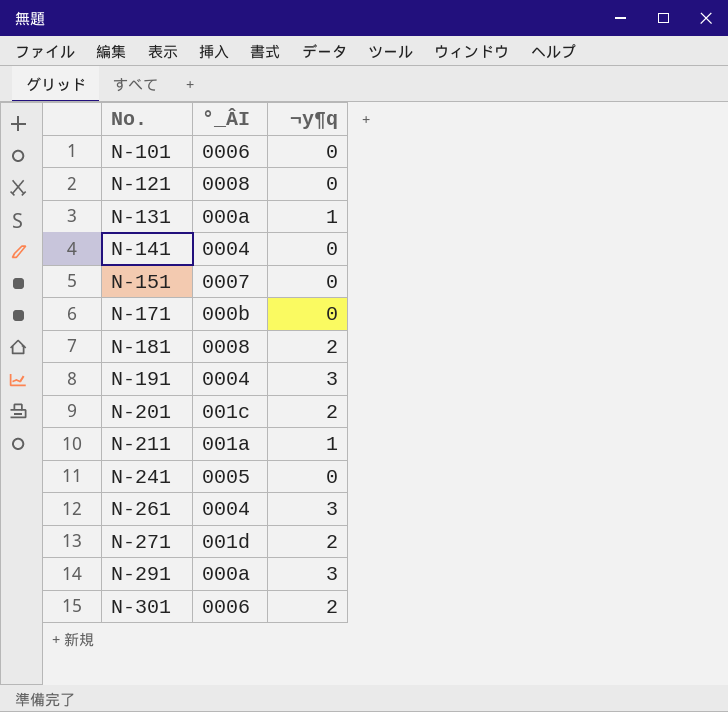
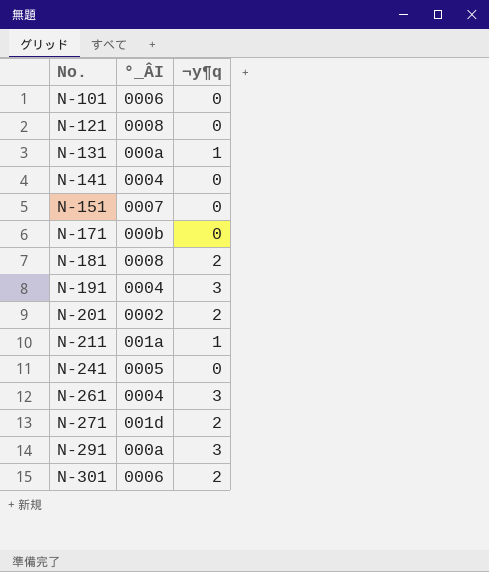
N-201 | °_ÂI: 001c -> 0002

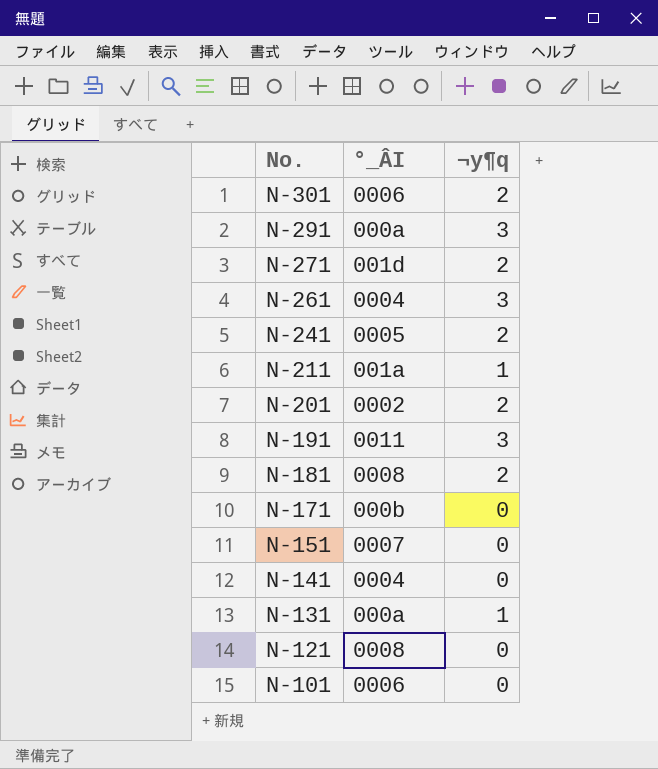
row order: No. ascending -> No. descending
N-241 | ¬y¶q: 0 -> 2
N-191 | °_ÂI: 0004 -> 0011

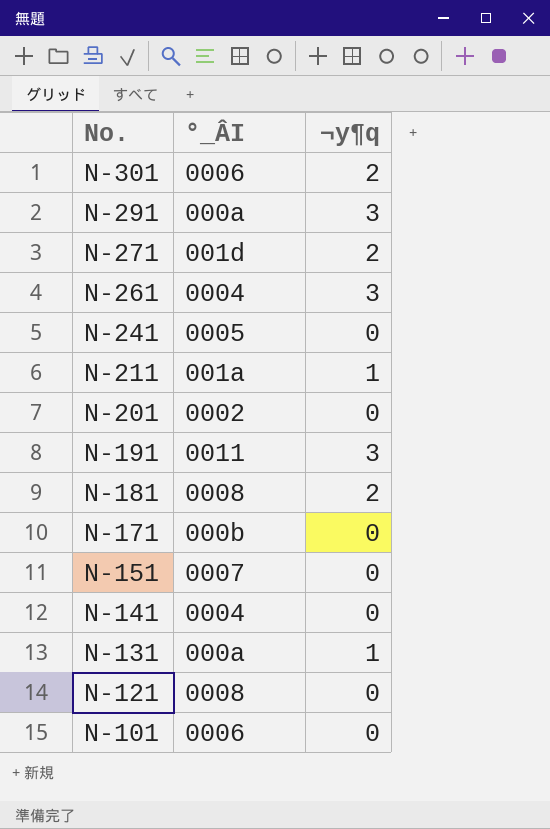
N-241 | ¬y¶q: 2 -> 0
N-201 | ¬y¶q: 2 -> 0

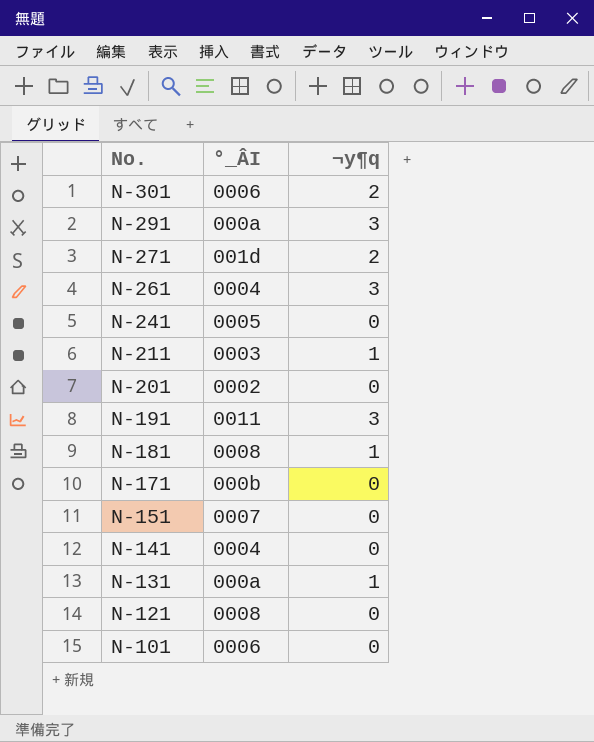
N-211 | °_ÂI: 001a -> 0003
N-181 | ¬y¶q: 2 -> 1

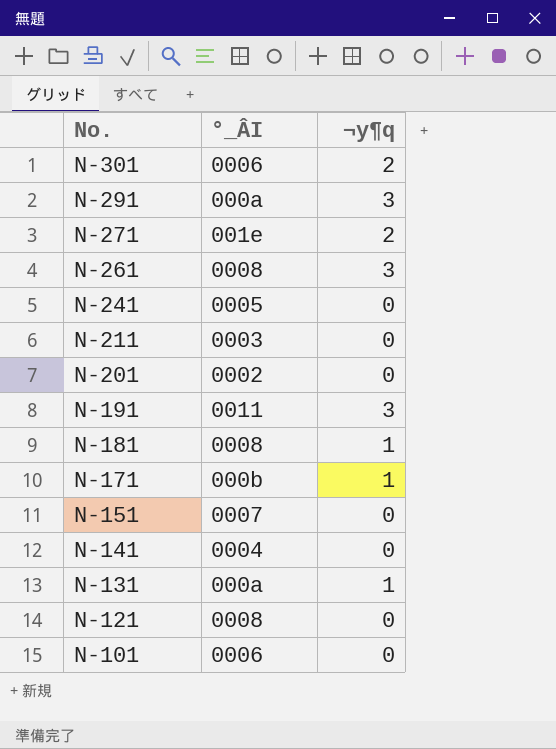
N-271 | °_ÂI: 001d -> 001e
N-261 | °_ÂI: 0004 -> 0008
N-211 | ¬y¶q: 1 -> 0
N-171 | ¬y¶q: 0 -> 1

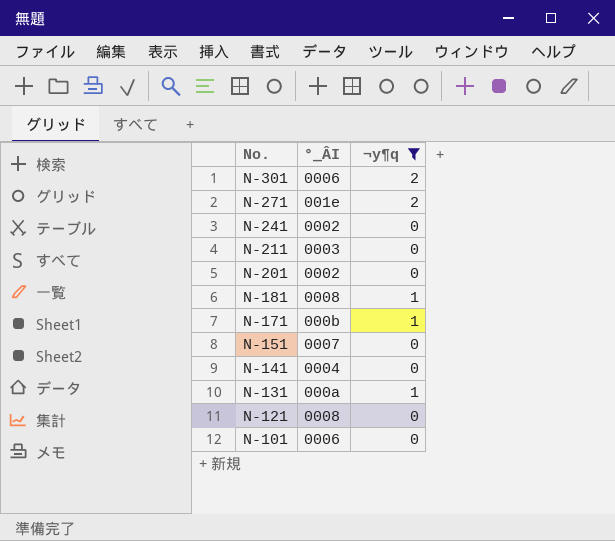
filter: none -> ¬y¶q != 3
N-241 | °_ÂI: 0005 -> 0002

